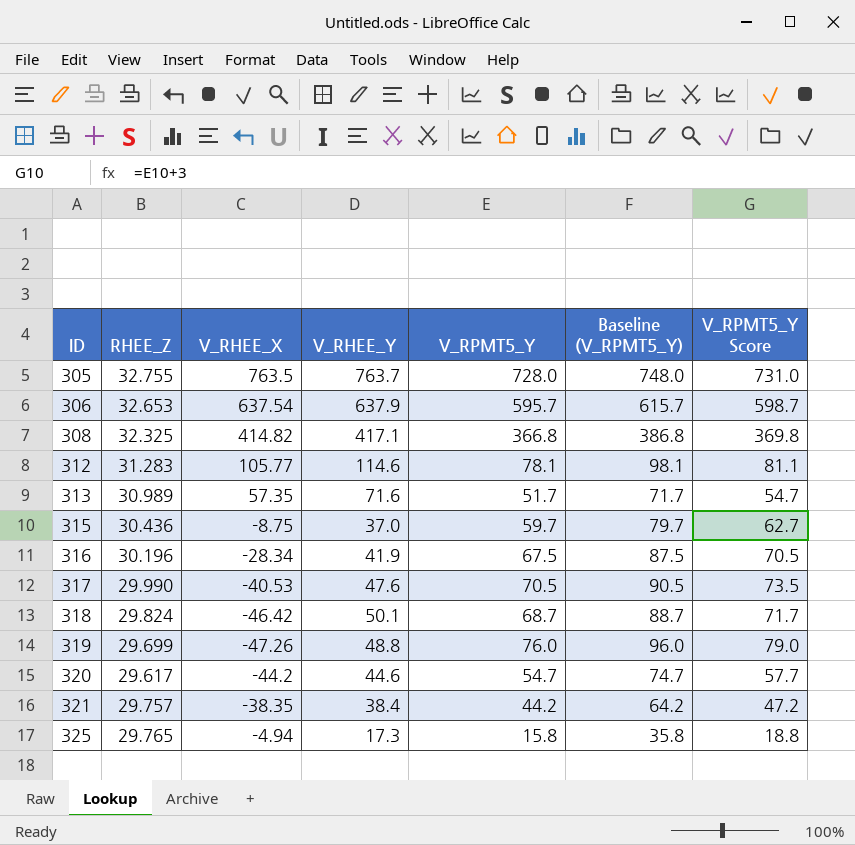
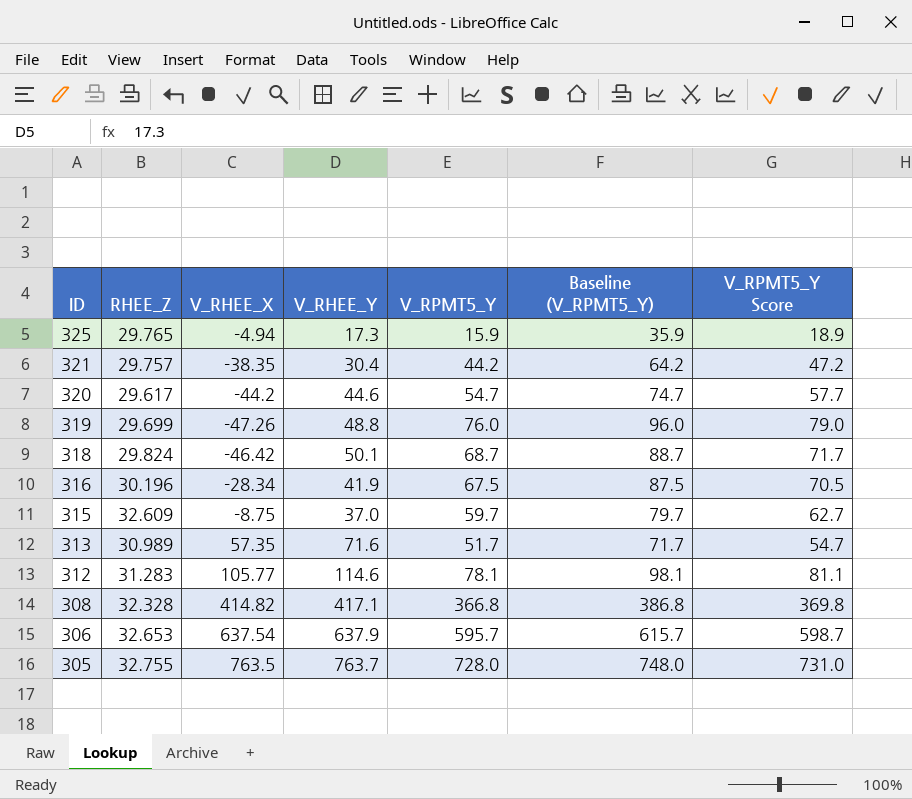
row order: ID ascending -> ID descending
row 317: 29.990 | -40.53 | 47.6 | 70.5 | 90.5 | 73.5 -> none
325 | V_RPMT5_Y: 15.8 -> 15.9
325 | Baseline (V_RPMT5_Y): 35.8 -> 35.9
325 | V_RPMT5_Y Score: 18.8 -> 18.9
321 | V_RHEE_Y: 38.4 -> 30.4
315 | RHEE_Z: 30.436 -> 32.609
308 | RHEE_Z: 32.325 -> 32.328

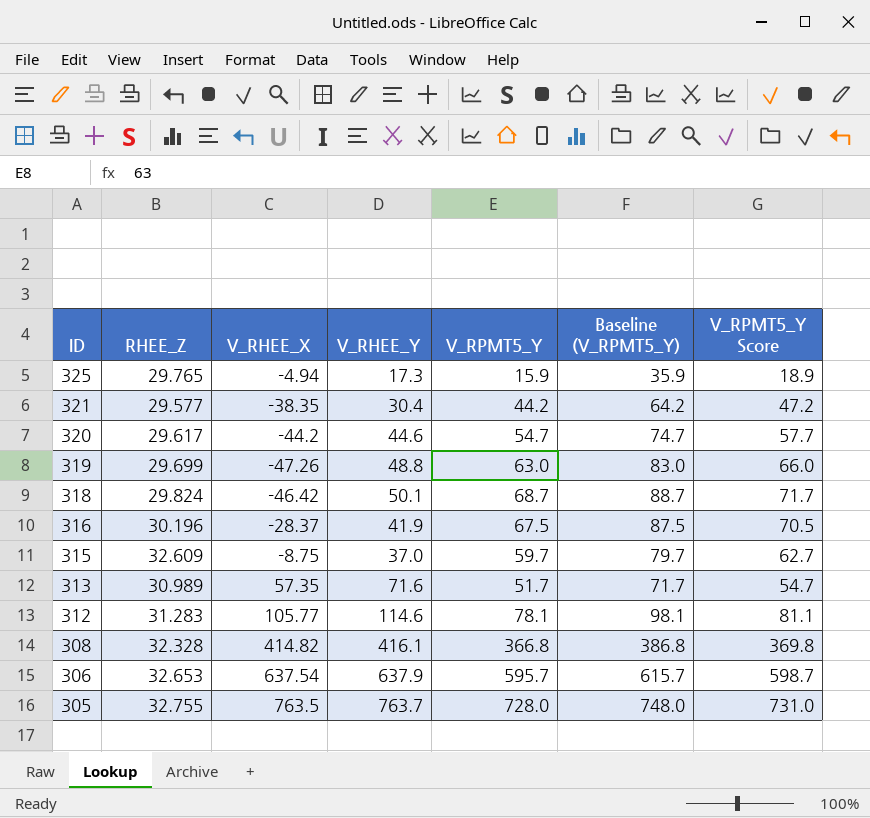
321 | RHEE_Z: 29.757 -> 29.577
319 | V_RPMT5_Y: 76.0 -> 63.0
319 | Baseline (V_RPMT5_Y): 96.0 -> 83.0
319 | V_RPMT5_Y Score: 79.0 -> 66.0
316 | V_RHEE_X: -28.34 -> -28.37
308 | V_RHEE_Y: 417.1 -> 416.1

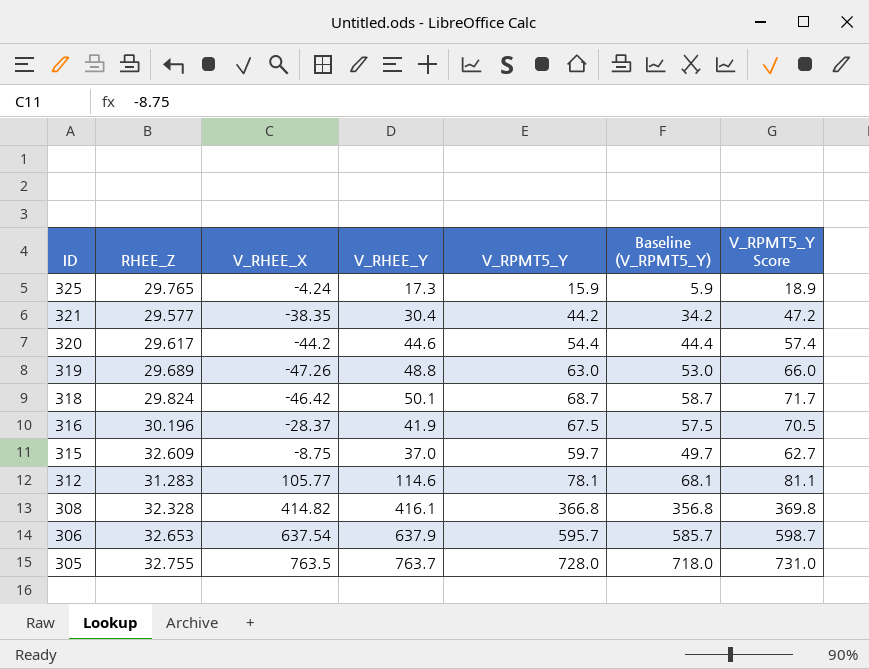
column Baseline (V_RPMT5_Y) | formula: [V_RPMT5_Y] + 20 -> [V_RPMT5_Y] - 10
row 313: 30.989 | 57.35 | 71.6 | 51.7 | 71.7 | 54.7 -> none
325 | V_RHEE_X: -4.94 -> -4.24
320 | V_RPMT5_Y: 54.7 -> 54.4
320 | V_RPMT5_Y Score: 57.7 -> 57.4
319 | RHEE_Z: 29.699 -> 29.689

